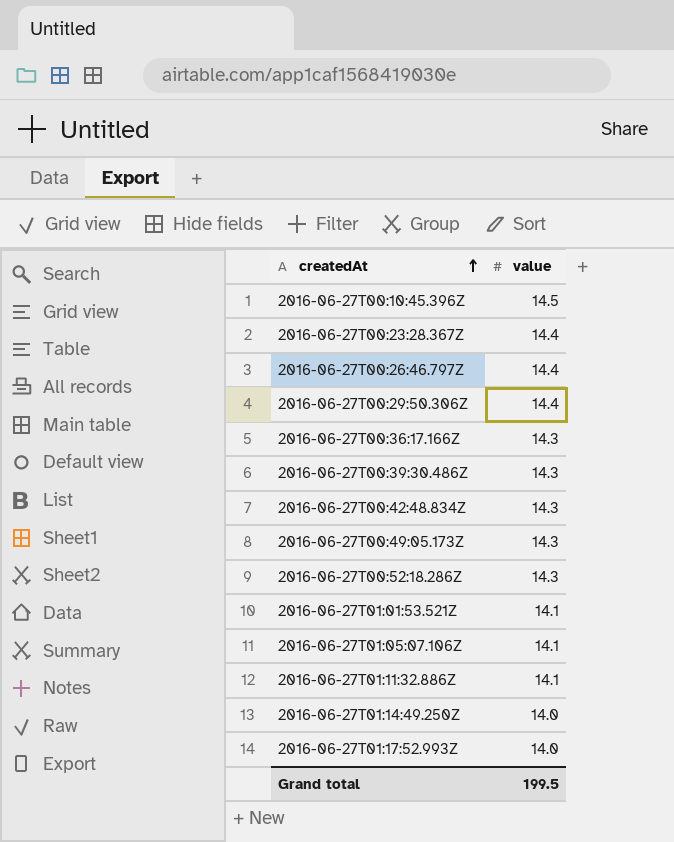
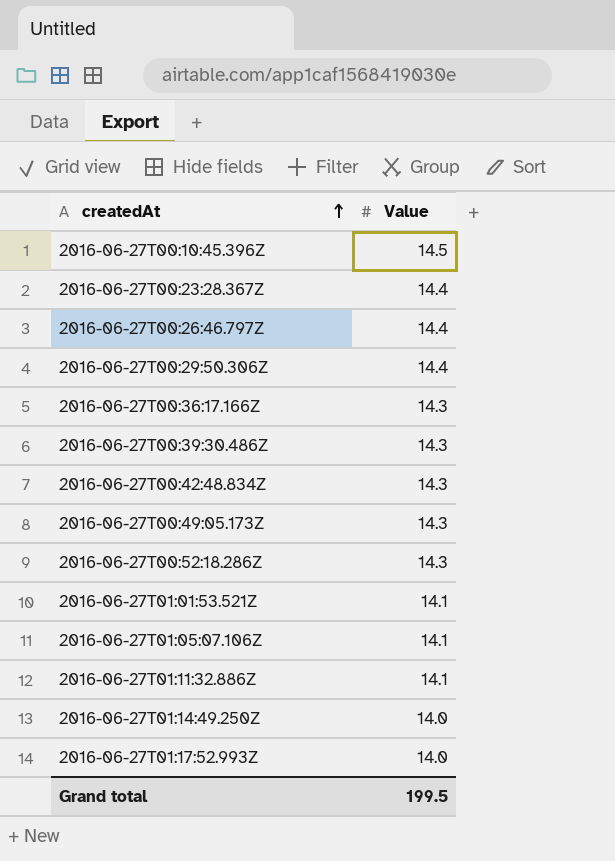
column name: value -> Value

